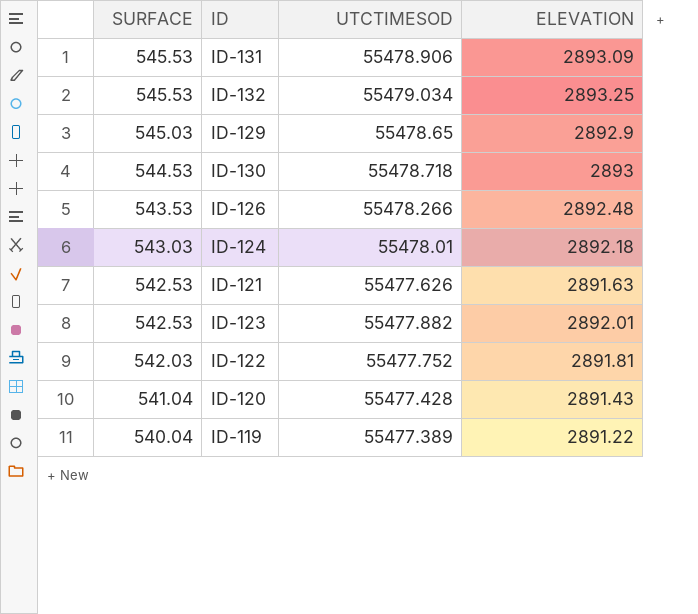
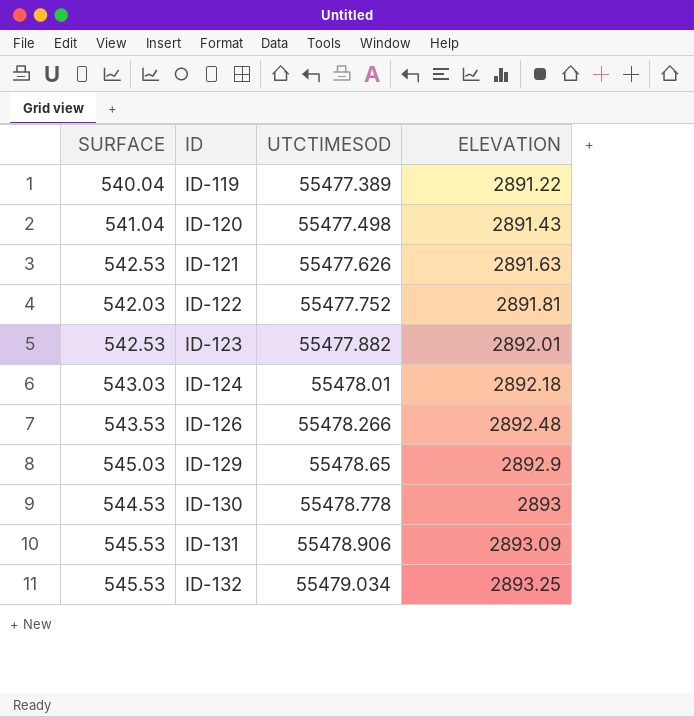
row order: SURFACE descending -> ID ascending
ID-120 | UTCTIMESOD: 55477.428 -> 55477.498
ID-130 | UTCTIMESOD: 55478.718 -> 55478.778

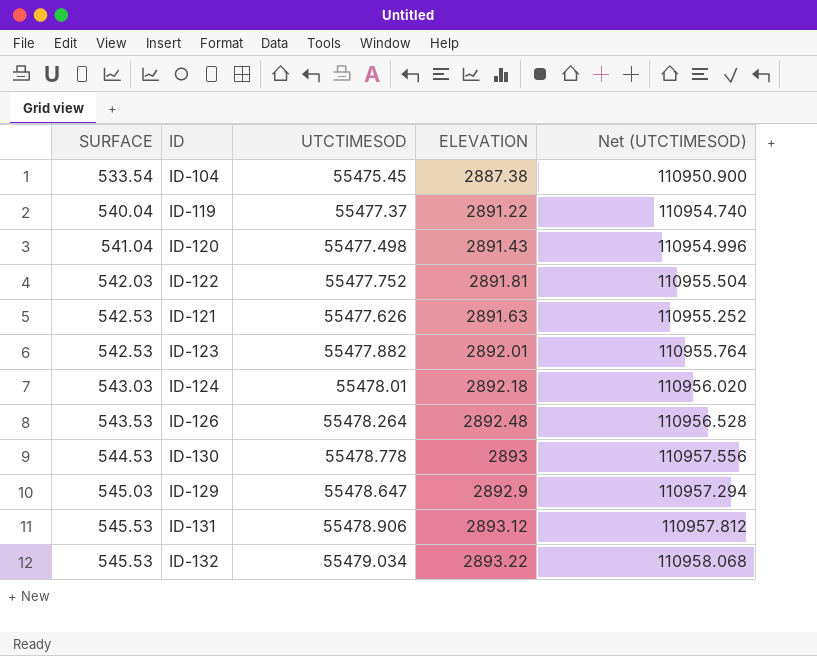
row order: ID ascending -> SURFACE ascending
column Net (UTCTIMESOD) | formula: none -> [UTCTIMESOD] * 2
row ID-104: none -> 533.54 | 55475.45 | 2887.38 | 110950.900
ID-119 | UTCTIMESOD: 55477.389 -> 55477.37
ID-126 | UTCTIMESOD: 55478.266 -> 55478.264
ID-129 | UTCTIMESOD: 55478.65 -> 55478.647
ID-131 | ELEVATION: 2893.09 -> 2893.12
ID-132 | ELEVATION: 2893.25 -> 2893.22

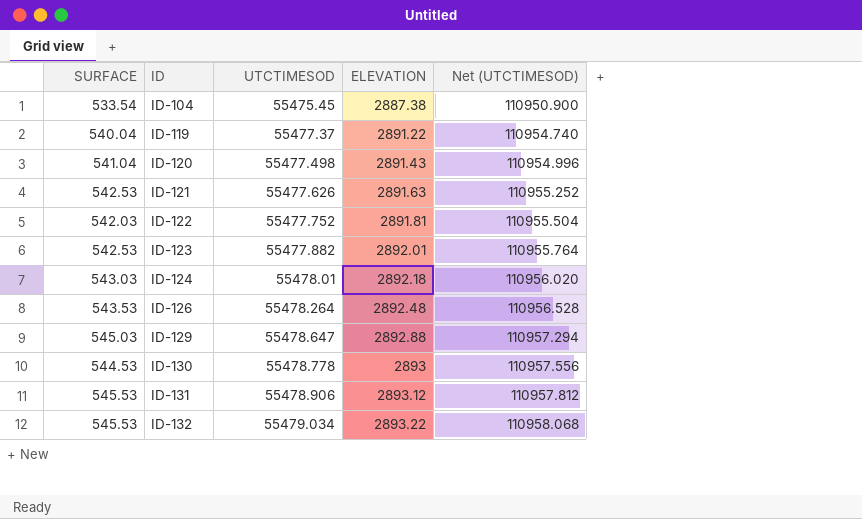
row order: SURFACE ascending -> ID ascending
ID-129 | ELEVATION: 2892.9 -> 2892.88

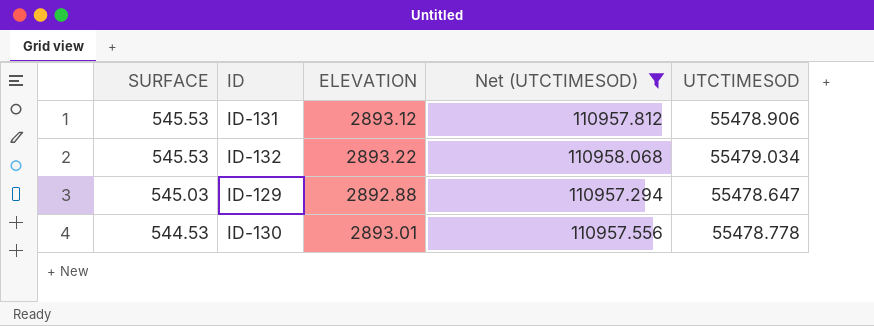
filter: none -> Net (UTCTIMESOD) >= 110957.294
row order: ID ascending -> SURFACE descending
column UTCTIMESOD | position: 3 -> 5
ID-130 | ELEVATION: 2893 -> 2893.01

